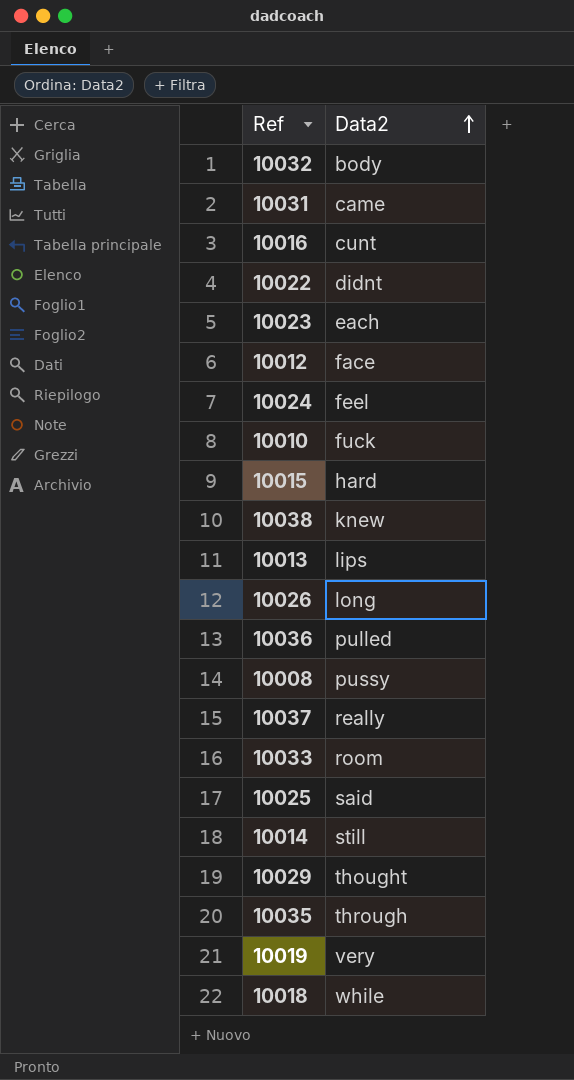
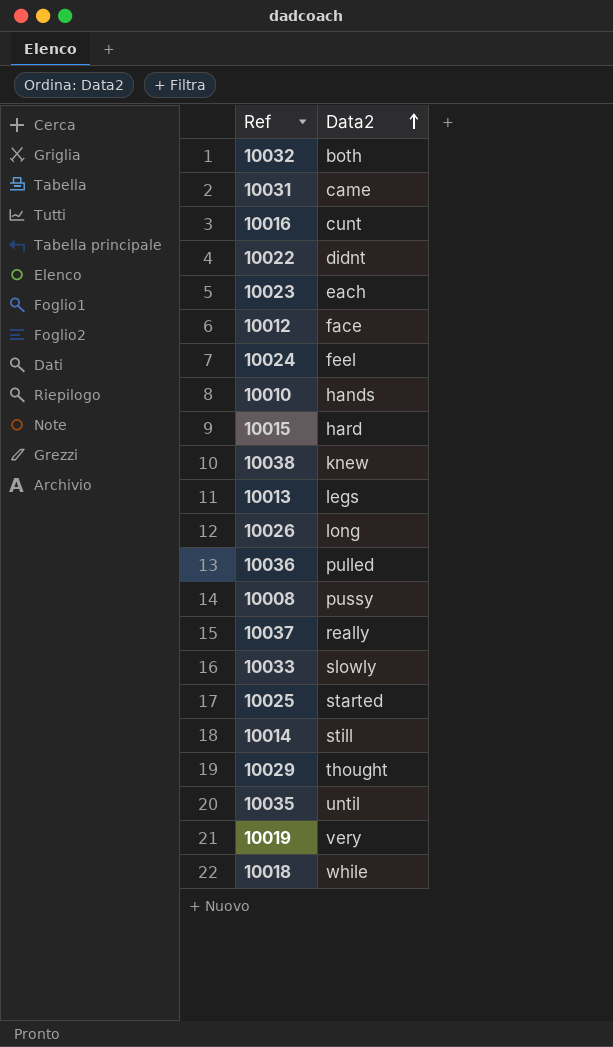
10032 | Data2: body -> both
10010 | Data2: fuck -> hands
10013 | Data2: lips -> legs
10033 | Data2: room -> slowly
10025 | Data2: said -> started
10035 | Data2: through -> until

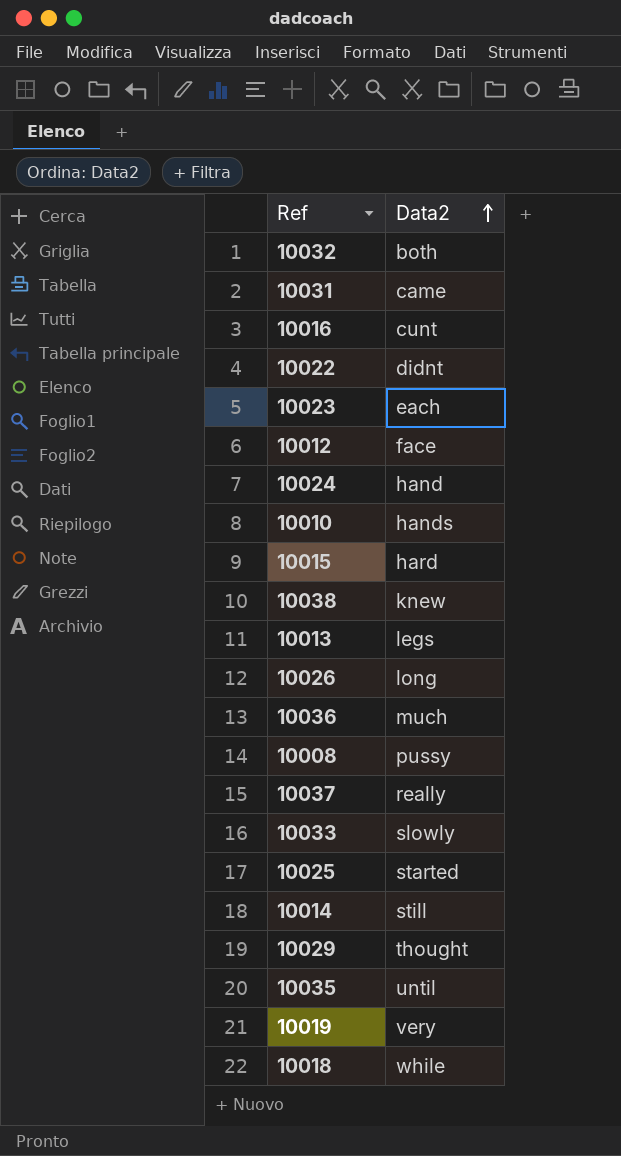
10024 | Data2: feel -> hand
10036 | Data2: pulled -> much

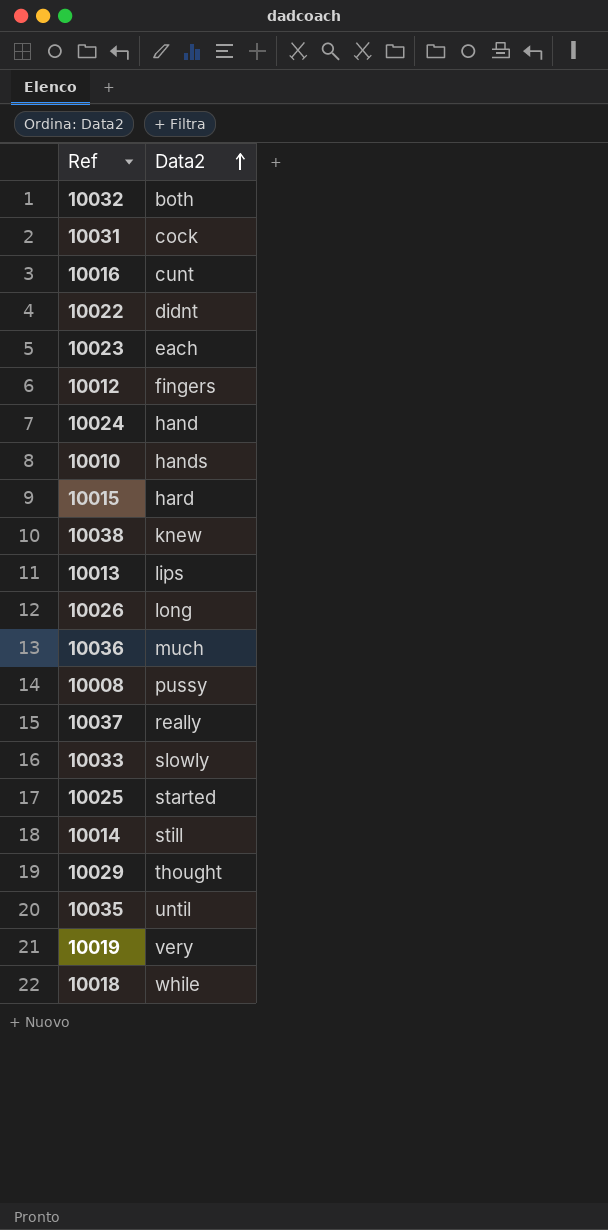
10031 | Data2: came -> cock
10012 | Data2: face -> fingers
10013 | Data2: legs -> lips

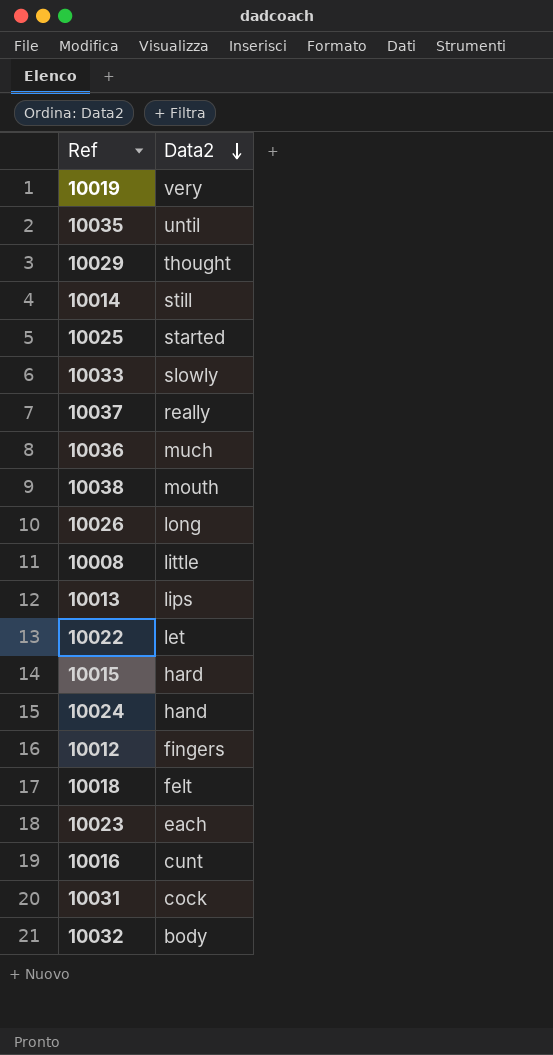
row order: Data2 ascending -> Data2 descending
row 10010: hands -> none
10038 | Data2: knew -> mouth
10008 | Data2: pussy -> little
10022 | Data2: didnt -> let
10018 | Data2: while -> felt
10032 | Data2: both -> body

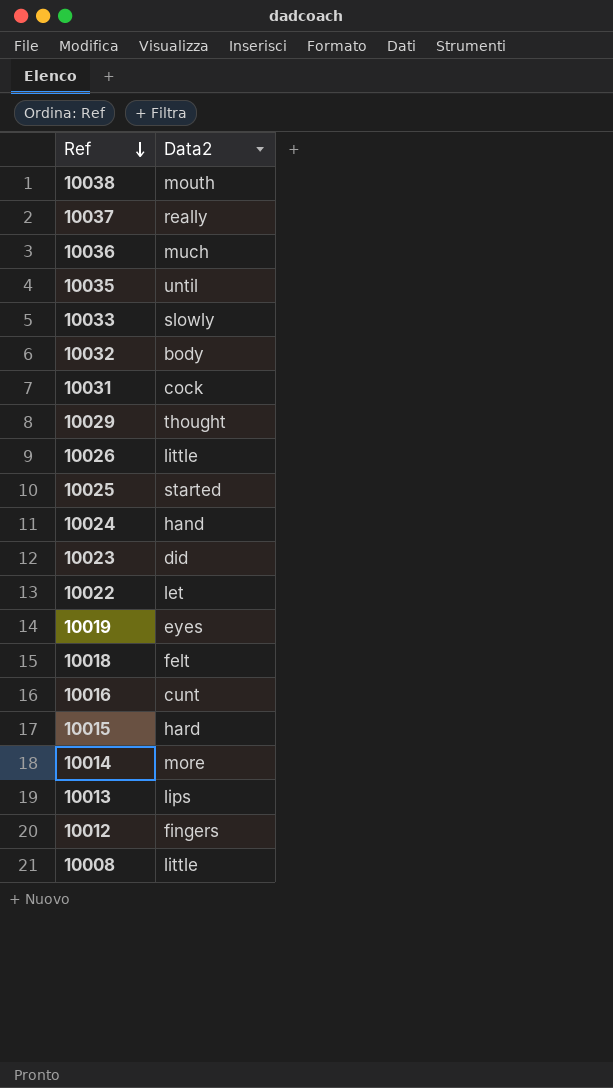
row order: Data2 descending -> Ref descending
10026 | Data2: long -> little
10023 | Data2: each -> did
10019 | Data2: very -> eyes
10014 | Data2: still -> more

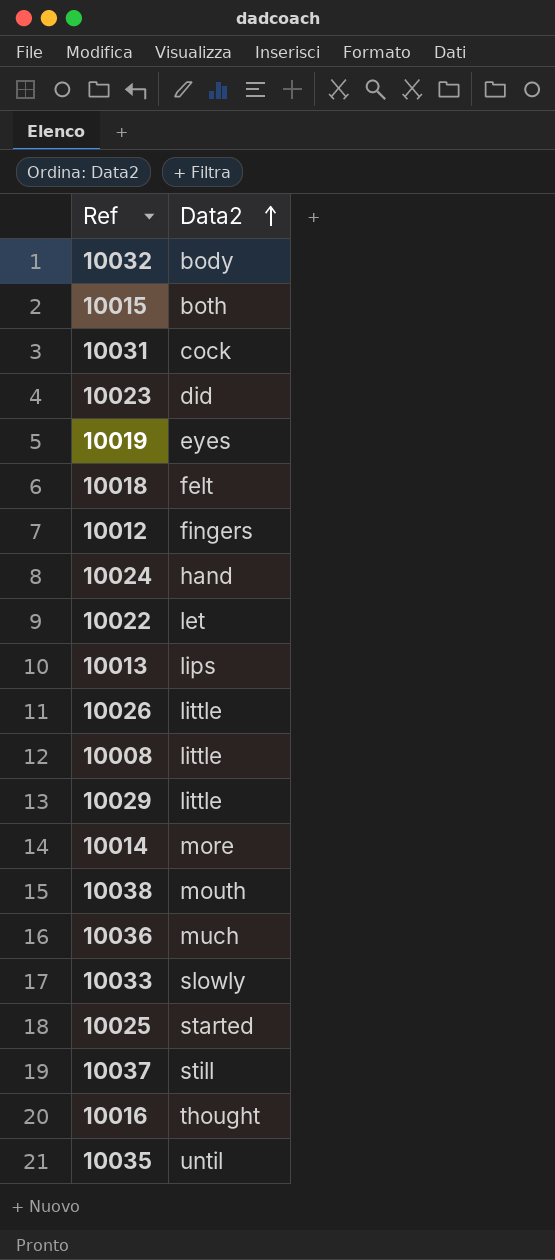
row order: Ref descending -> Data2 ascending
10015 | Data2: hard -> both
10029 | Data2: thought -> little
10037 | Data2: really -> still
10016 | Data2: cunt -> thought

